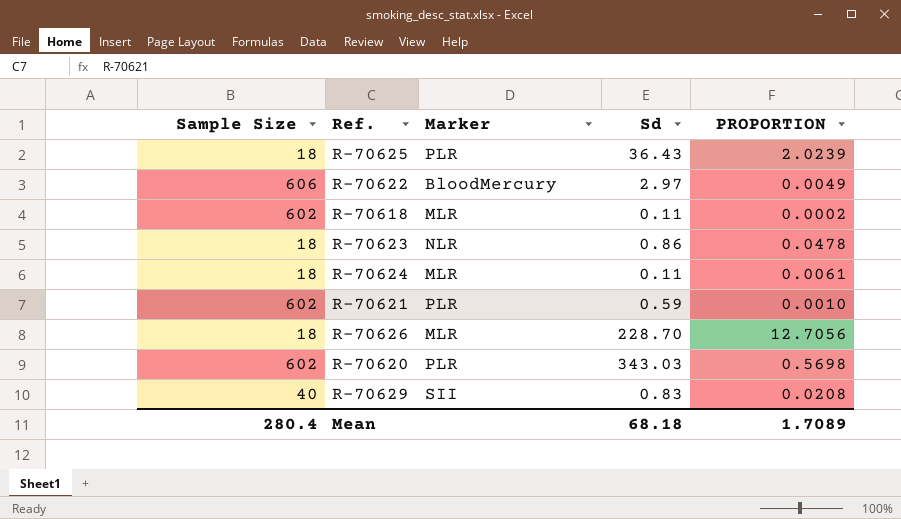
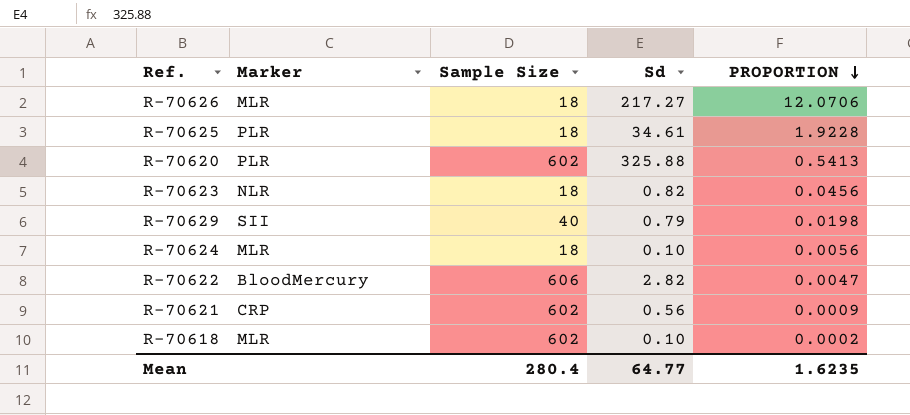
row order: none -> PROPORTION descending
column Sample Size | position: 1 -> 3
R-70626 | Sd: 228.70 -> 217.27
R-70626 | PROPORTION: 12.7056 -> 12.0706
R-70625 | Sd: 36.43 -> 34.61
R-70625 | PROPORTION: 2.0239 -> 1.9228
R-70620 | Sd: 343.03 -> 325.88
R-70620 | PROPORTION: 0.5698 -> 0.5413
R-70623 | Sd: 0.86 -> 0.82
R-70623 | PROPORTION: 0.0478 -> 0.0456
R-70629 | Sd: 0.83 -> 0.79
R-70629 | PROPORTION: 0.0208 -> 0.0198
R-70624 | Sd: 0.11 -> 0.10
R-70624 | PROPORTION: 0.0061 -> 0.0056
R-70622 | Sd: 2.97 -> 2.82
R-70622 | PROPORTION: 0.0049 -> 0.0047
R-70621 | Marker: PLR -> CRP
R-70621 | Sd: 0.59 -> 0.56
R-70621 | PROPORTION: 0.0010 -> 0.0009
R-70618 | Sd: 0.11 -> 0.10
Mean | Sd: 68.18 -> 64.77
Mean | PROPORTION: 1.7089 -> 1.6235

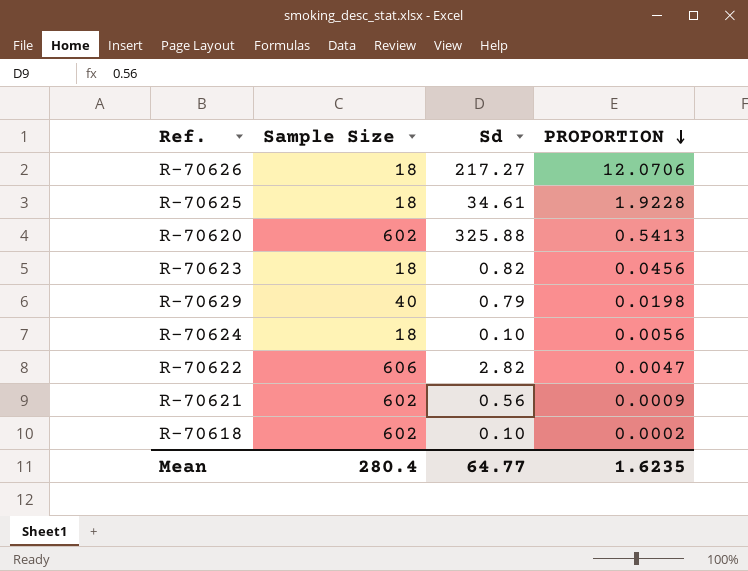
column Marker | position: 2 -> none

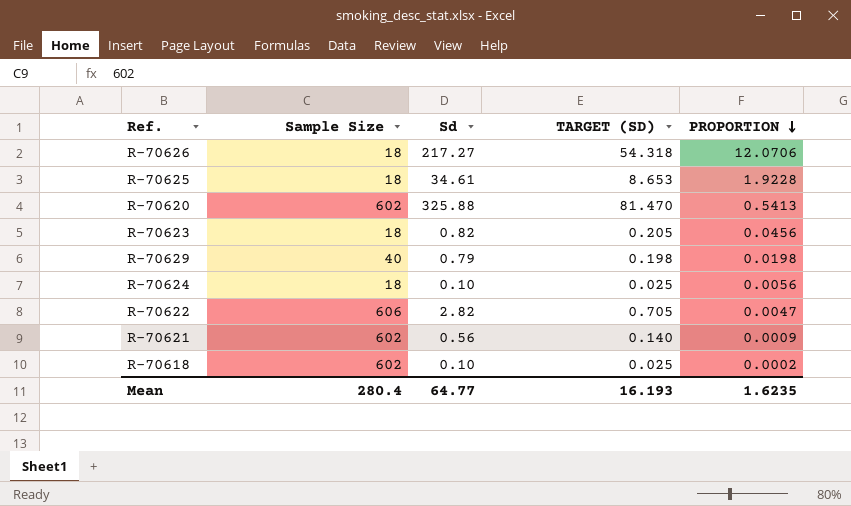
column TARGET (SD) | formula: none -> [Sd] * 0.25

